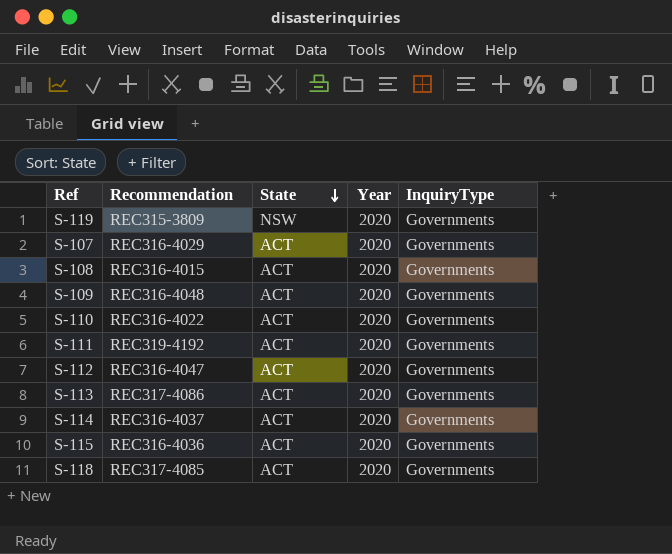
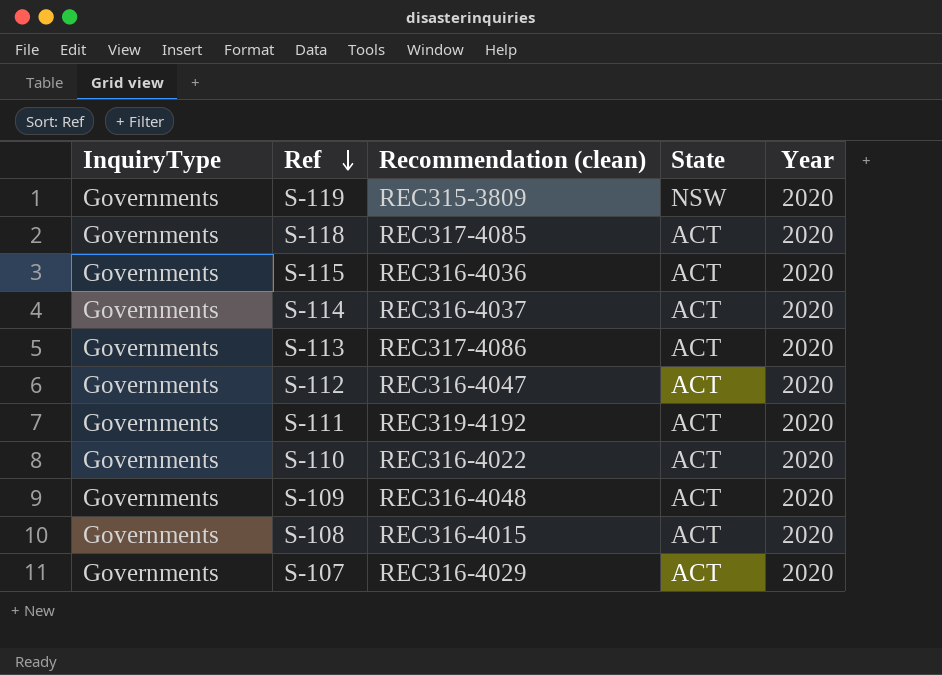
row order: State descending -> Ref descending
column InquiryType | position: 5 -> 1
column name: Recommendation -> Recommendation (clean)

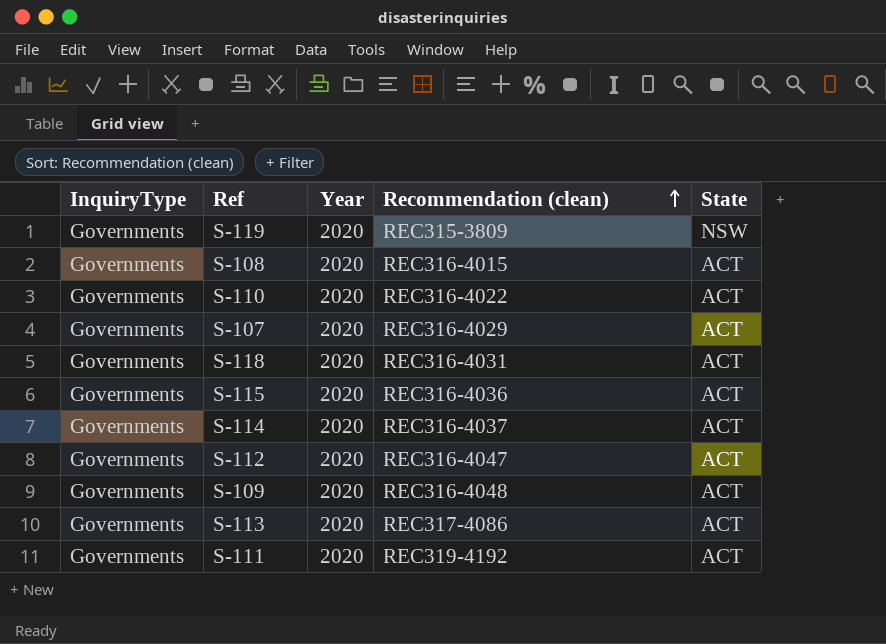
row order: Ref descending -> Recommendation (clean) ascending
column Year | position: 5 -> 3
S-118 | Recommendation (clean): REC317-4085 -> REC316-4031

